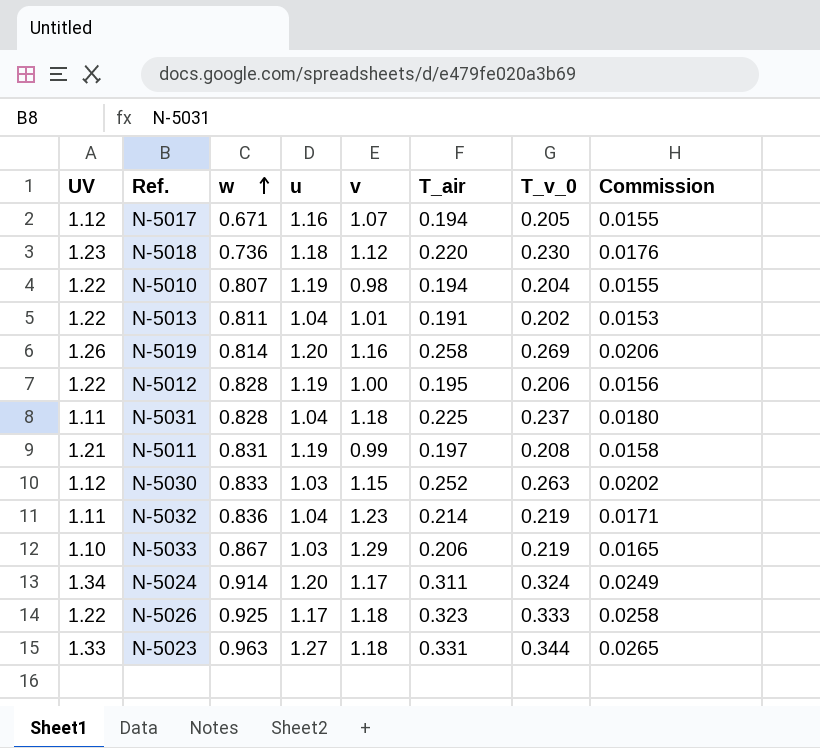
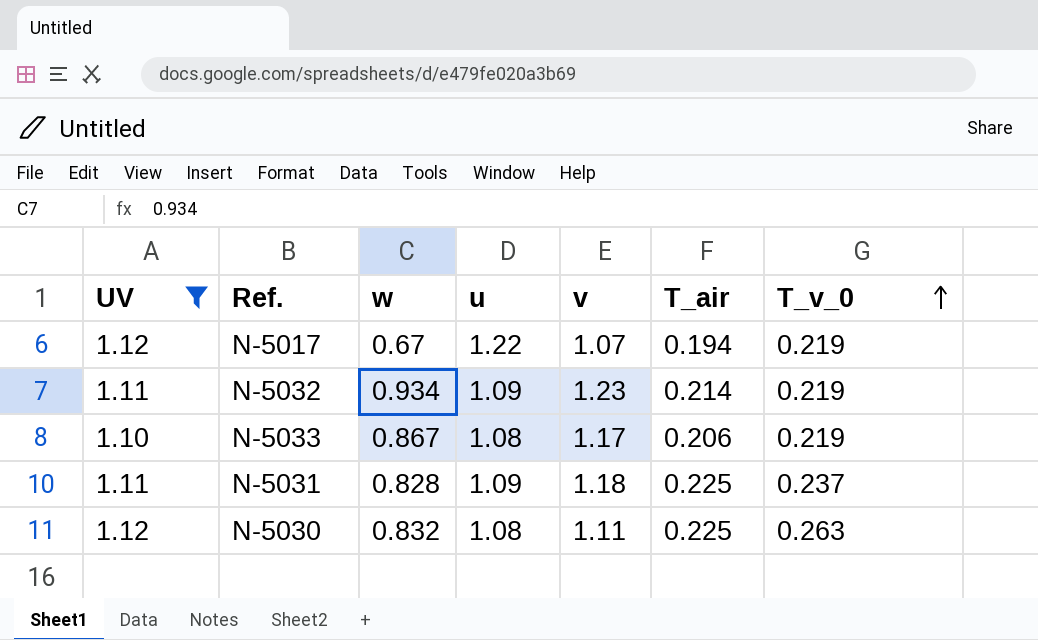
filter: none -> UV <= 1.12
row order: w ascending -> T_v_0 ascending
column Commission | formula: [T_air] * 0.08 -> none
N-5017 | w: 0.671 -> 0.67
N-5017 | u: 1.16 -> 1.22
N-5017 | T_v_0: 0.205 -> 0.219
N-5032 | w: 0.836 -> 0.934
N-5032 | u: 1.04 -> 1.09
N-5033 | u: 1.03 -> 1.08
N-5033 | v: 1.29 -> 1.17
N-5031 | u: 1.04 -> 1.09
N-5030 | w: 0.833 -> 0.832
N-5030 | u: 1.03 -> 1.08
N-5030 | v: 1.15 -> 1.11
N-5030 | T_air: 0.252 -> 0.225

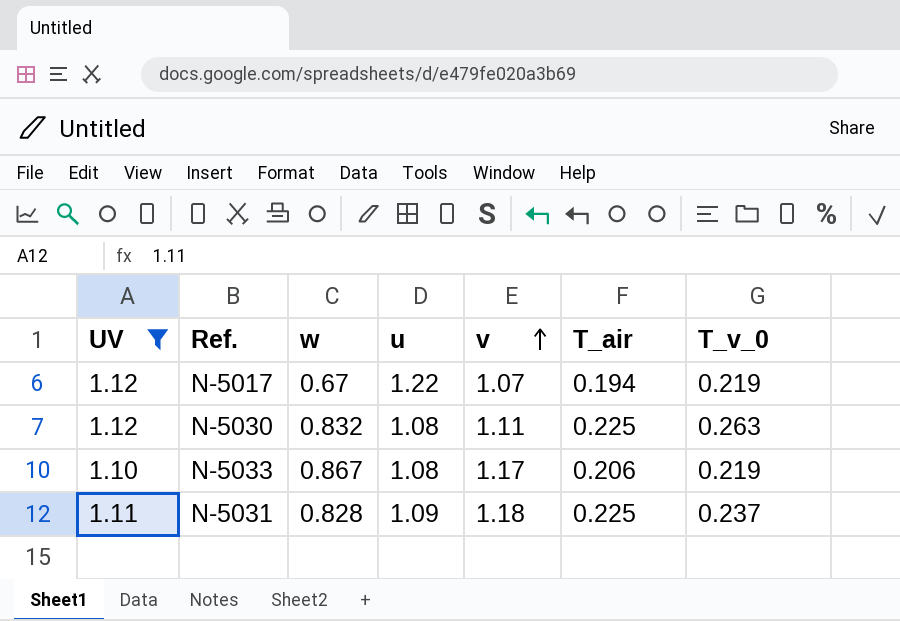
row order: T_v_0 ascending -> v ascending
row N-5032: 1.11 | 0.934 | 1.09 | 1.23 | 0.214 | 0.219 -> none

